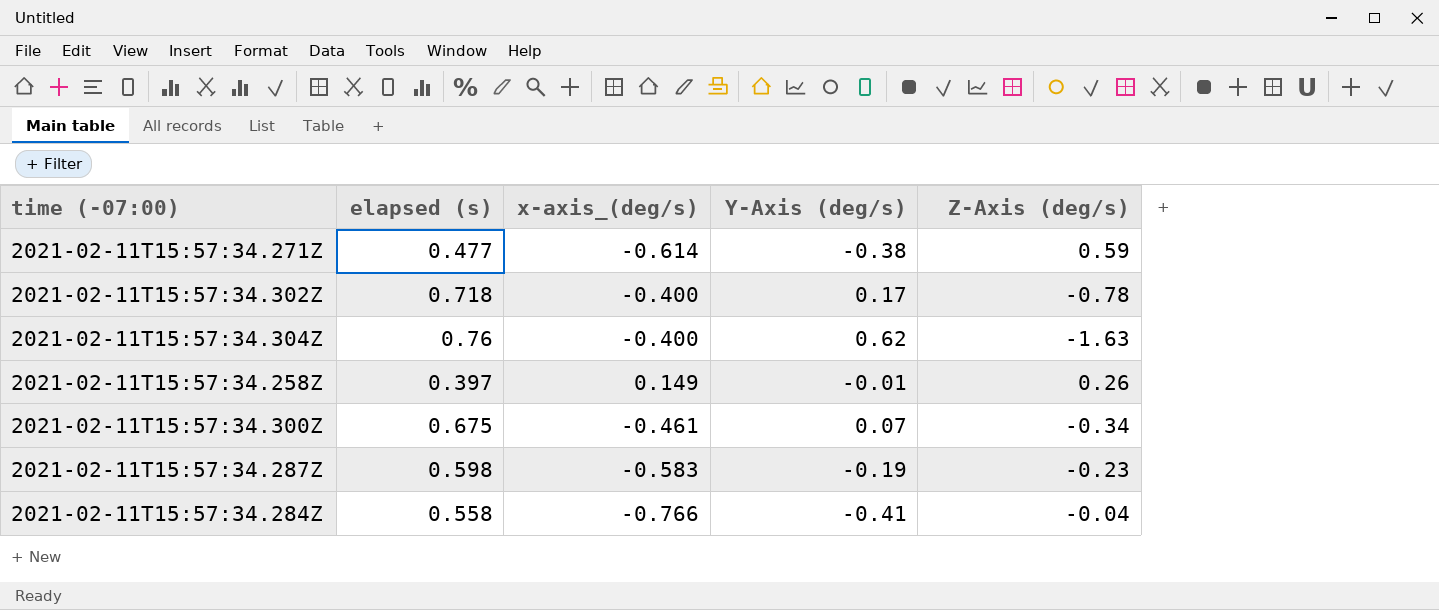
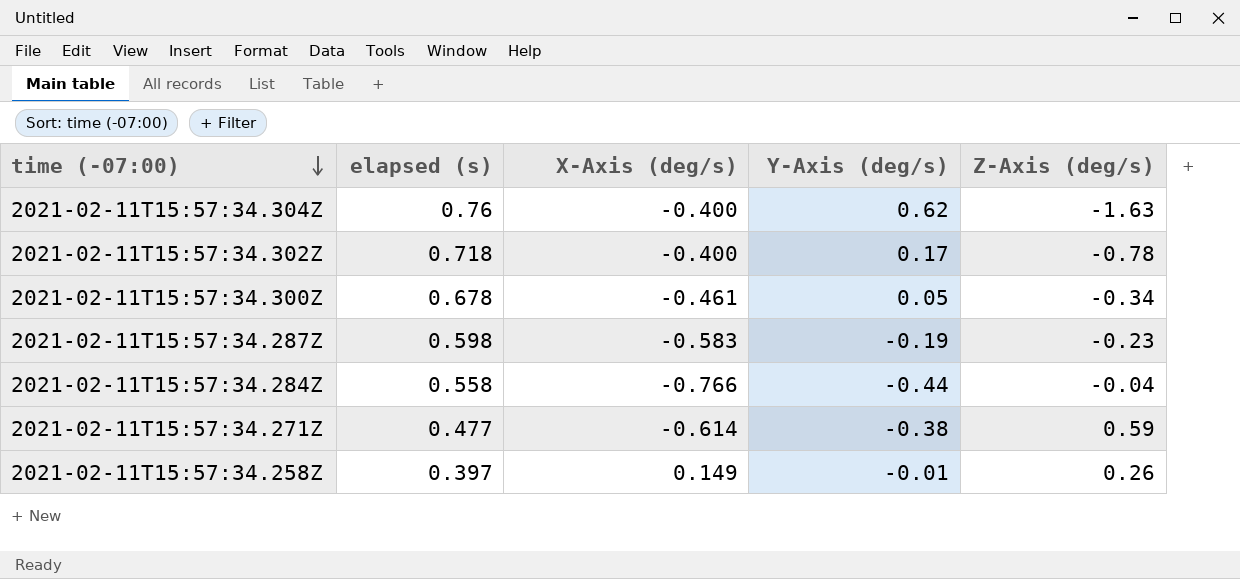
row order: none -> time (-07:00) descending
column name: x-axis_(deg/s) -> X-Axis (deg/s)
2021-02-11T15:57:34.300Z | elapsed (s): 0.675 -> 0.678
2021-02-11T15:57:34.300Z | Y-Axis (deg/s): 0.07 -> 0.05
2021-02-11T15:57:34.284Z | Y-Axis (deg/s): -0.41 -> -0.44

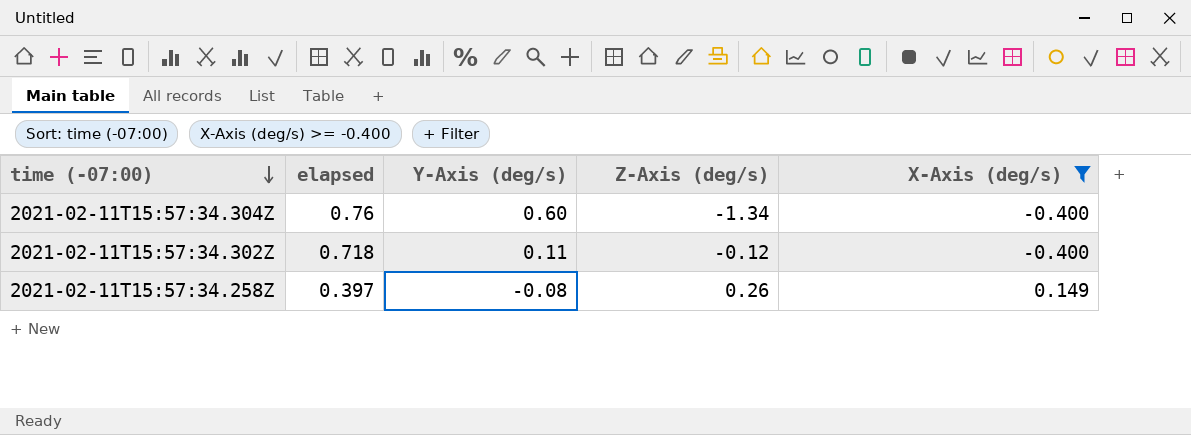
filter: none -> X-Axis (deg/s) >= -0.400
column name: elapsed (s) -> elapsed
column X-Axis (deg/s) | position: 3 -> 5
2021-02-11T15:57:34.304Z | Y-Axis (deg/s): 0.62 -> 0.60
2021-02-11T15:57:34.304Z | Z-Axis (deg/s): -1.63 -> -1.34
2021-02-11T15:57:34.302Z | Y-Axis (deg/s): 0.17 -> 0.11
2021-02-11T15:57:34.302Z | Z-Axis (deg/s): -0.78 -> -0.12
2021-02-11T15:57:34.258Z | Y-Axis (deg/s): -0.01 -> -0.08

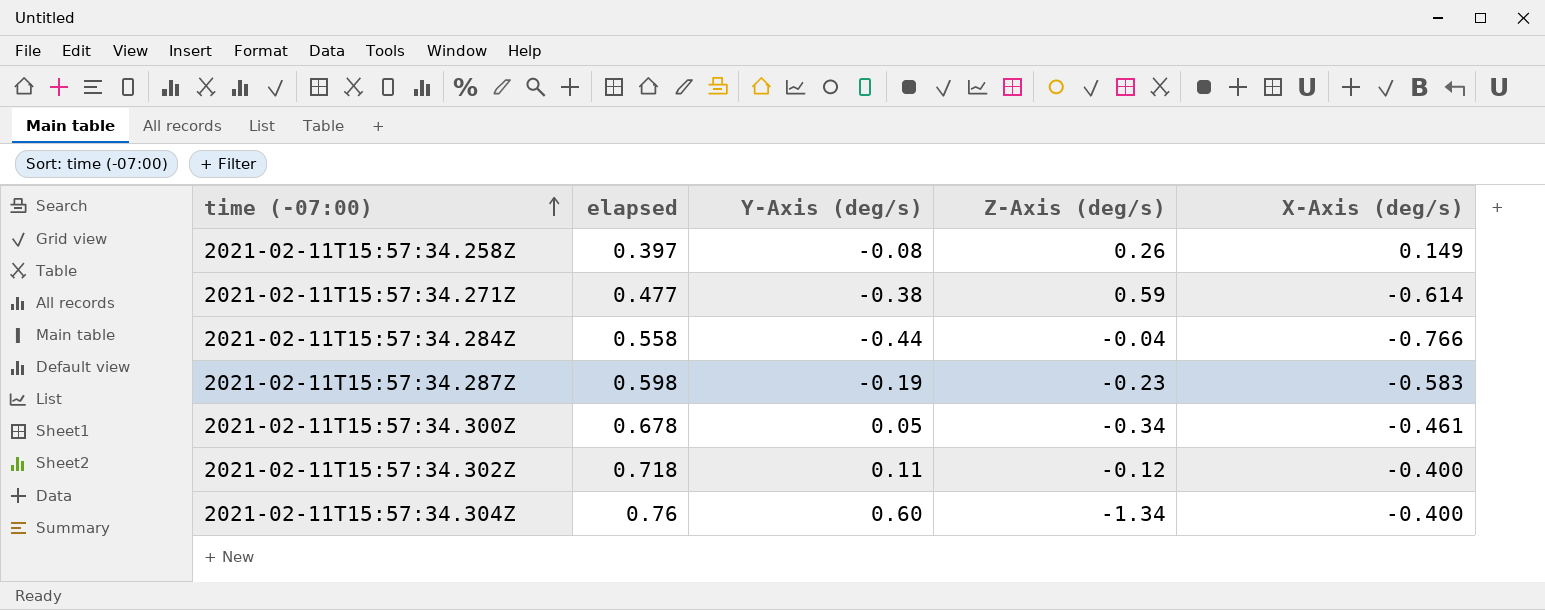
filter: X-Axis (deg/s) >= -0.400 -> none
row order: time (-07:00) descending -> time (-07:00) ascending

